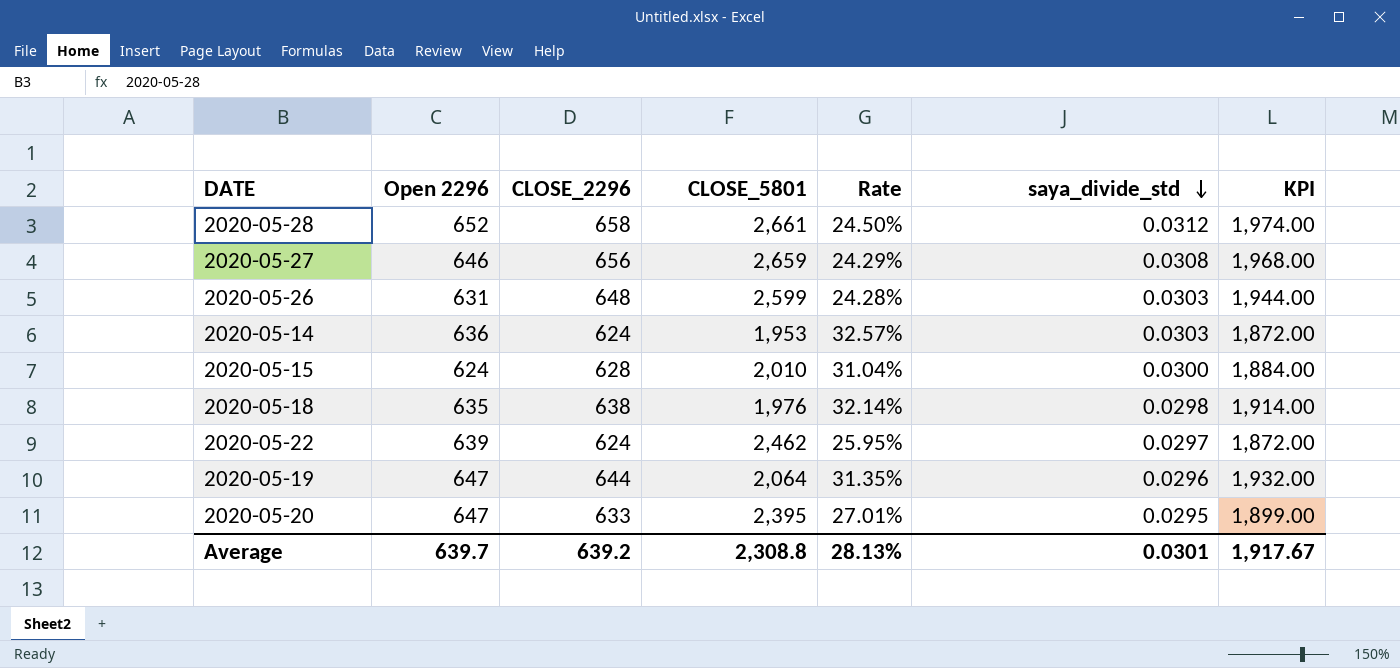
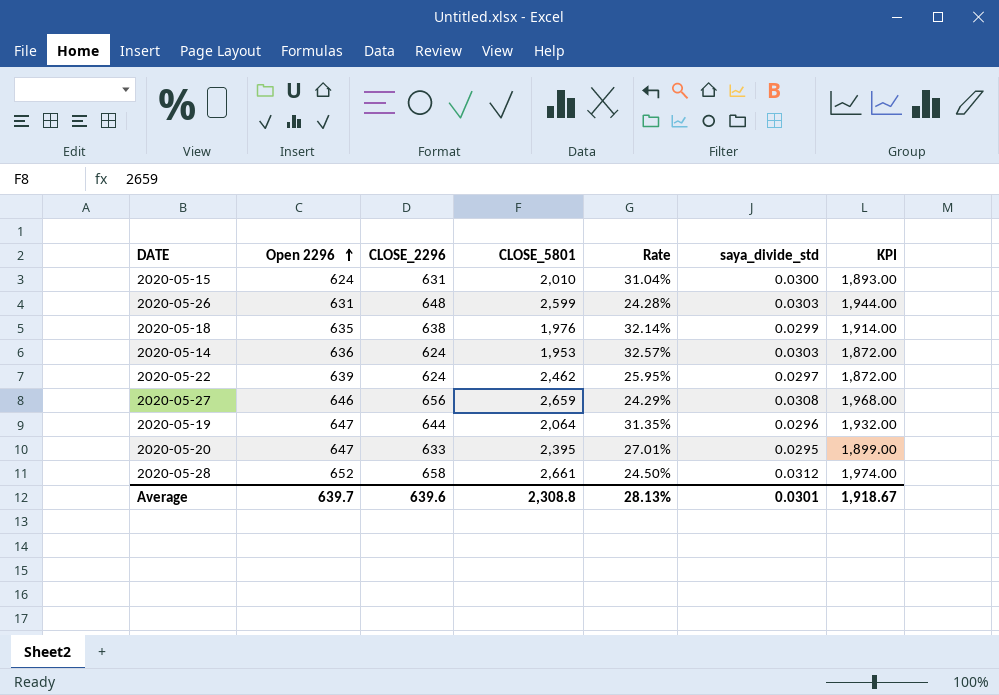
row order: saya_divide_std descending -> Open 2296 ascending
2020-05-15 | CLOSE_2296: 628 -> 631
2020-05-15 | KPI: 1,884.00 -> 1,893.00
2020-05-18 | saya_divide_std: 0.0298 -> 0.0299
Average | CLOSE_2296: 639.2 -> 639.6
Average | KPI: 1,917.67 -> 1,918.67

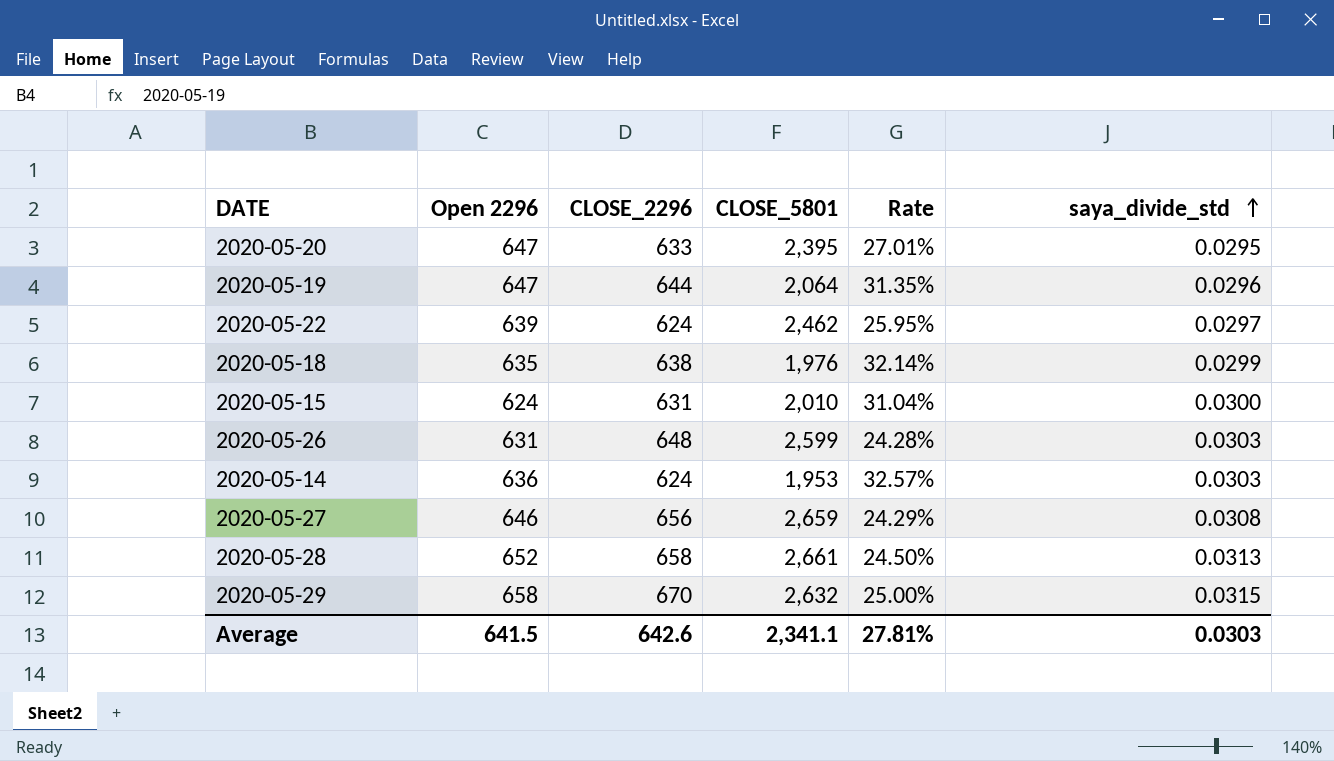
row order: Open 2296 ascending -> saya_divide_std ascending
column KPI | formula: [CLOSE_2296] * 3 -> none
2020-05-28 | saya_divide_std: 0.0312 -> 0.0313
row 2020-05-29: none -> 658 | 670 | 2,632 | 25.00% | 0.0315
Average | Open 2296: 639.7 -> 641.5
Average | CLOSE_2296: 639.6 -> 642.6
Average | CLOSE_5801: 2,308.8 -> 2,341.1
Average | Rate: 28.13% -> 27.81%
Average | saya_divide_std: 0.0301 -> 0.0303

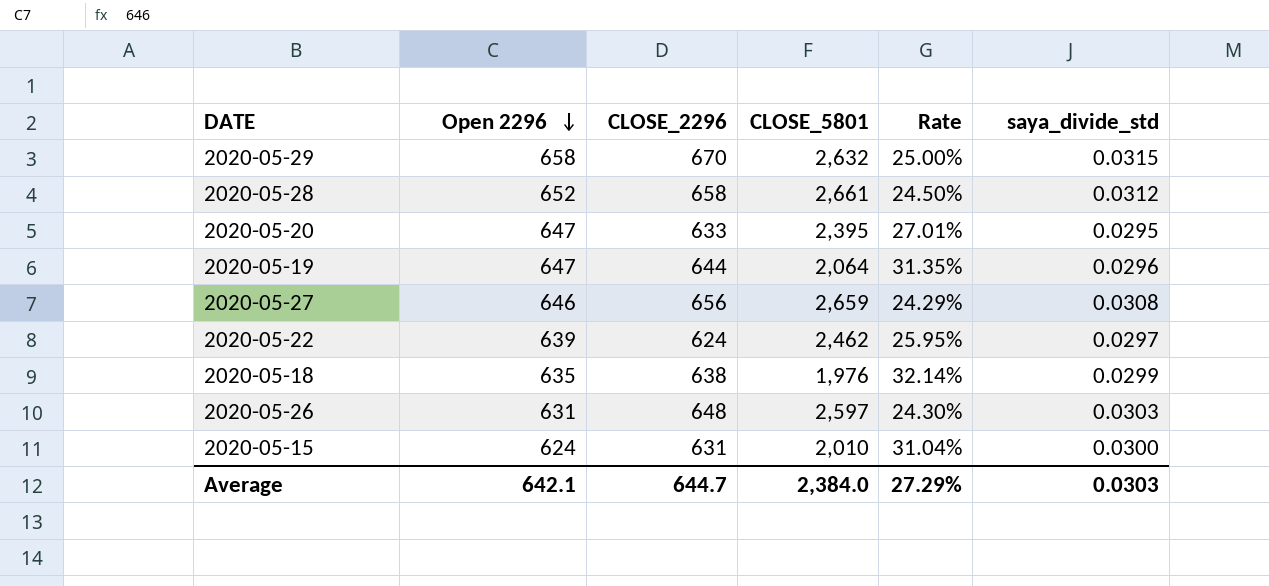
row order: saya_divide_std ascending -> Open 2296 descending
row 2020-05-14: 636 | 624 | 1,953 | 32.57% | 0.0303 -> none
2020-05-28 | saya_divide_std: 0.0313 -> 0.0312
2020-05-26 | CLOSE_5801: 2,599 -> 2,597
2020-05-26 | Rate: 24.28% -> 24.30%
Average | Open 2296: 641.5 -> 642.1
Average | CLOSE_2296: 642.6 -> 644.7
Average | CLOSE_5801: 2,341.1 -> 2,384.0
Average | Rate: 27.81% -> 27.29%

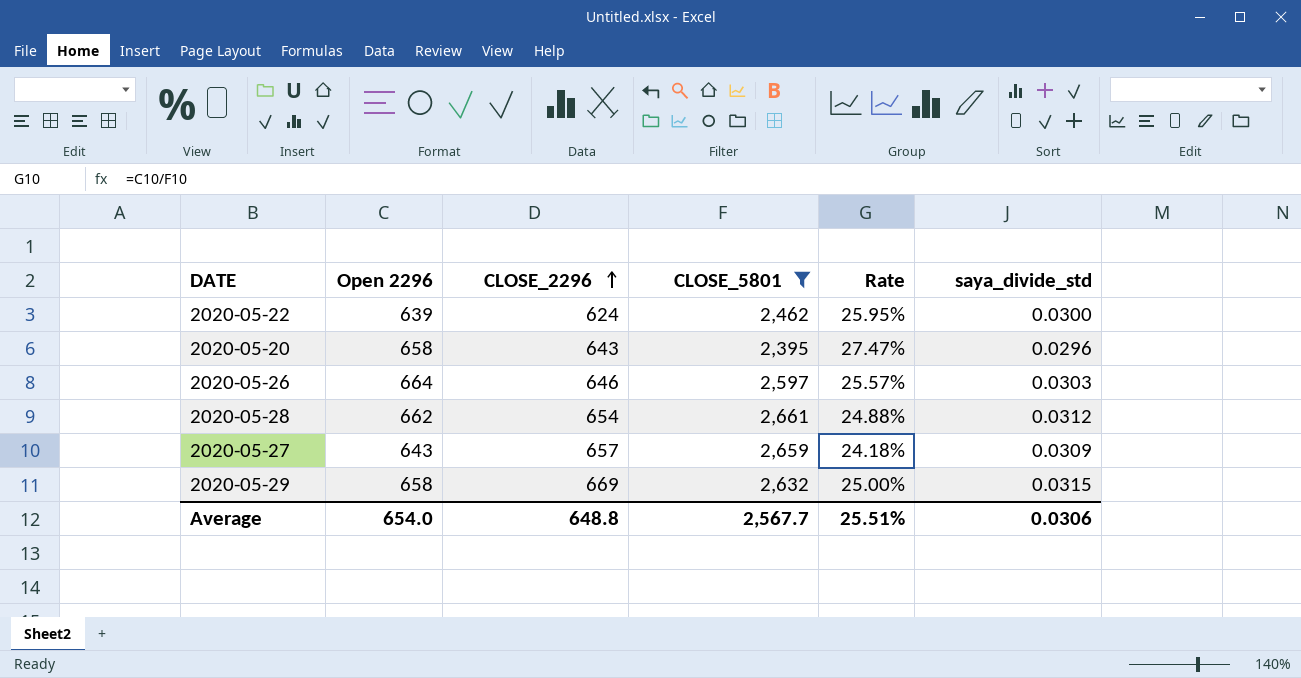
filter: none -> CLOSE_5801 >= 2,395
row order: Open 2296 descending -> CLOSE_2296 ascending
2020-05-22 | saya_divide_std: 0.0297 -> 0.0300
2020-05-20 | Open 2296: 647 -> 658
2020-05-20 | CLOSE_2296: 633 -> 643
2020-05-20 | Rate: 27.01% -> 27.47%
2020-05-20 | saya_divide_std: 0.0295 -> 0.0296
2020-05-26 | Open 2296: 631 -> 664
2020-05-26 | CLOSE_2296: 648 -> 646
2020-05-26 | Rate: 24.30% -> 25.57%
2020-05-28 | Open 2296: 652 -> 662
2020-05-28 | CLOSE_2296: 658 -> 654
2020-05-28 | Rate: 24.50% -> 24.88%
2020-05-27 | Open 2296: 646 -> 643
2020-05-27 | CLOSE_2296: 656 -> 657
2020-05-27 | Rate: 24.29% -> 24.18%
2020-05-27 | saya_divide_std: 0.0308 -> 0.0309
2020-05-29 | CLOSE_2296: 670 -> 669
Average | Open 2296: 642.1 -> 654.0
Average | CLOSE_2296: 644.7 -> 648.8
Average | CLOSE_5801: 2,384.0 -> 2,567.7
Average | Rate: 27.29% -> 25.51%
Average | saya_divide_std: 0.0303 -> 0.0306

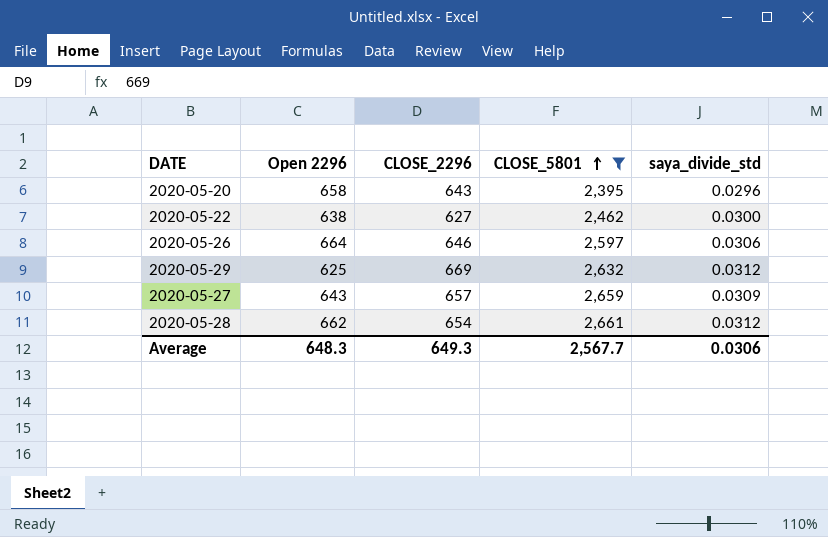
row order: CLOSE_2296 ascending -> CLOSE_5801 ascending
column Rate | formula: [Open 2296] / [CLOSE_5801] -> none
2020-05-22 | Open 2296: 639 -> 638
2020-05-22 | CLOSE_2296: 624 -> 627
2020-05-26 | saya_divide_std: 0.0303 -> 0.0306
2020-05-29 | Open 2296: 658 -> 625
2020-05-29 | saya_divide_std: 0.0315 -> 0.0312
Average | Open 2296: 654.0 -> 648.3
Average | CLOSE_2296: 648.8 -> 649.3

